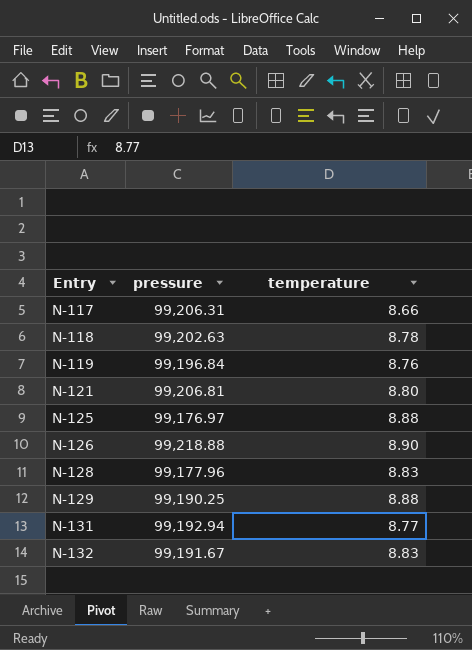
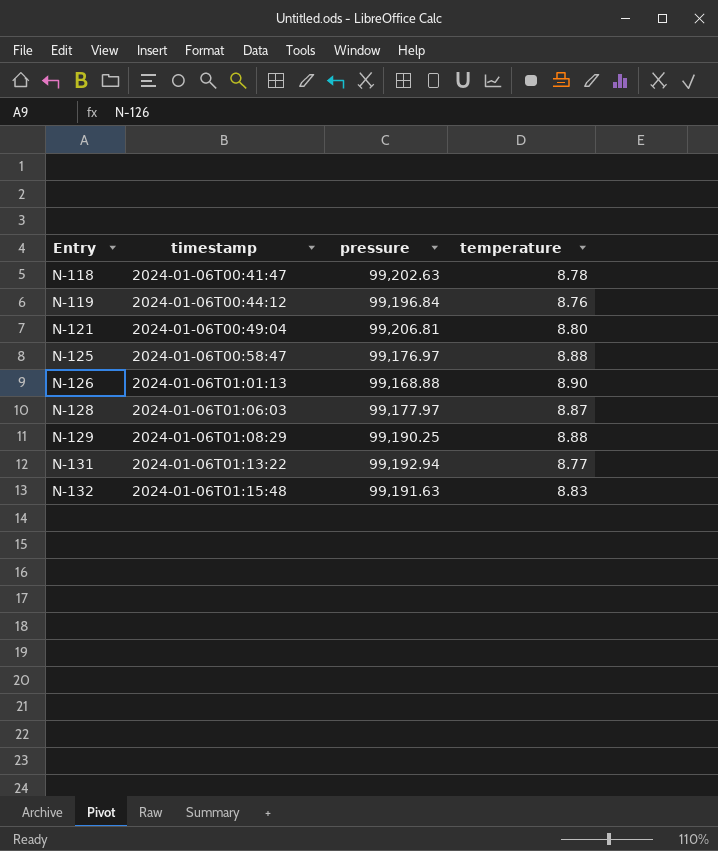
column timestamp | position: none -> 2
row N-117: 99,206.31 | 8.66 -> none
N-126 | pressure: 99,218.88 -> 99,168.88
N-128 | pressure: 99,177.96 -> 99,177.97
N-128 | temperature: 8.83 -> 8.87
N-132 | pressure: 99,191.67 -> 99,191.63

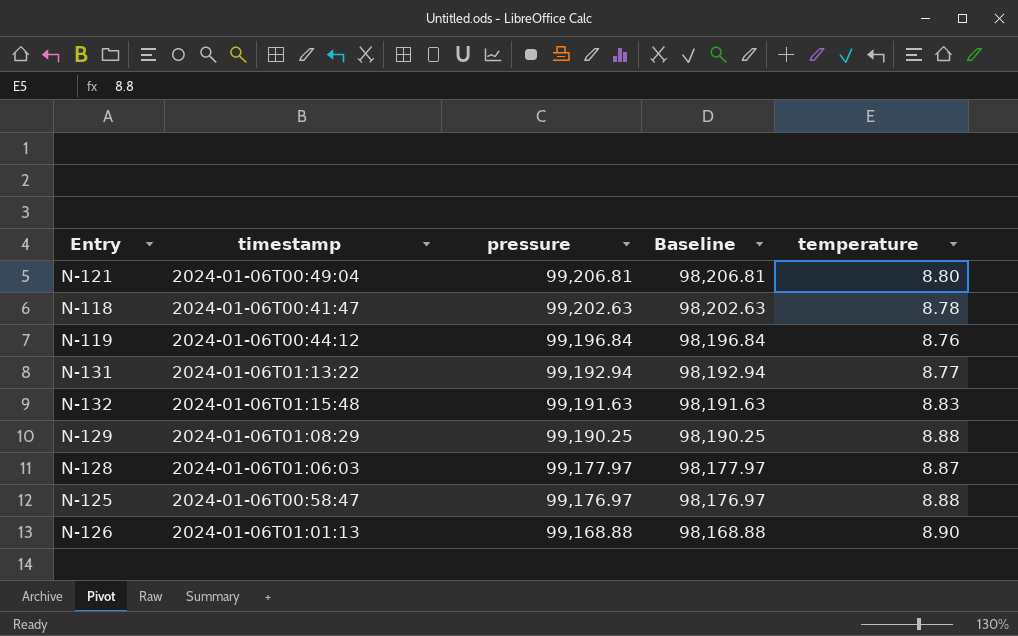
row order: Entry ascending -> pressure descending
column Baseline | formula: none -> [pressure] - 1000

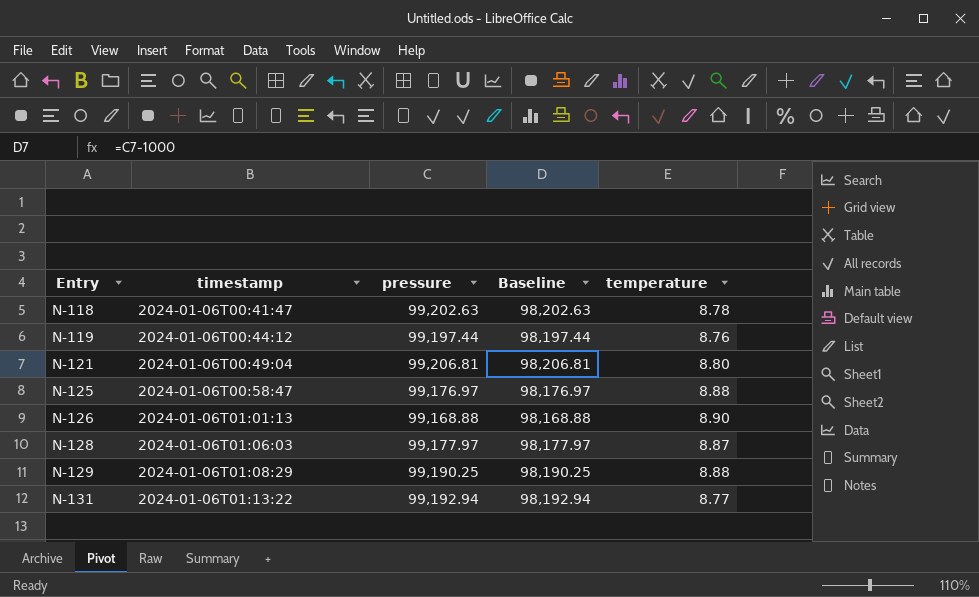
row order: pressure descending -> Entry ascending
row N-132: 2024-01-06T01:15:48 | 99,191.63 | 98,191.63 | 8.83 -> none
N-119 | pressure: 99,196.84 -> 99,197.44
N-119 | Baseline: 98,196.84 -> 98,197.44

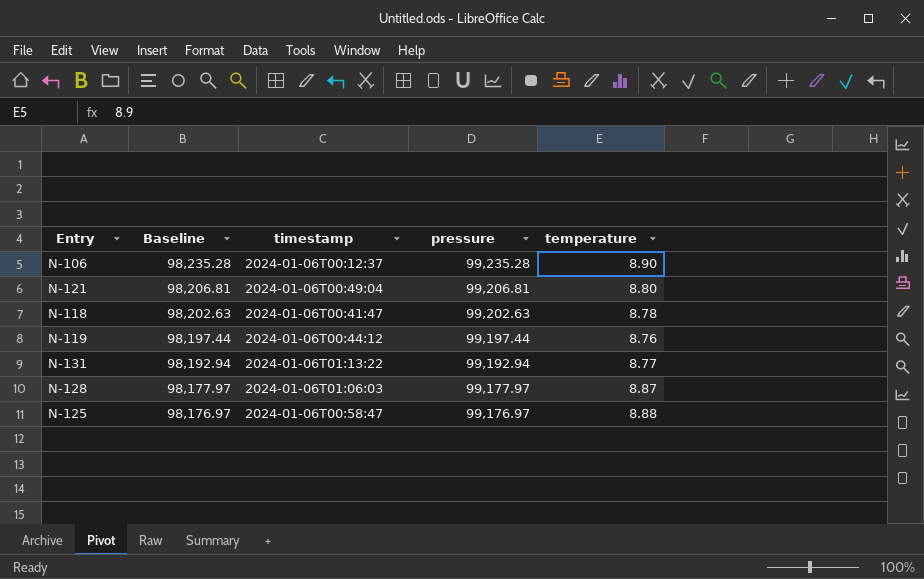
row order: Entry ascending -> Baseline descending
column Baseline | position: 4 -> 2
row N-126: 2024-01-06T01:01:13 | 99,168.88 | 98,168.88 | 8.90 -> none
row N-129: 2024-01-06T01:08:29 | 99,190.25 | 98,190.25 | 8.88 -> none
row N-106: none -> 98,235.28 | 2024-01-06T00:12:37 | 99,235.28 | 8.90

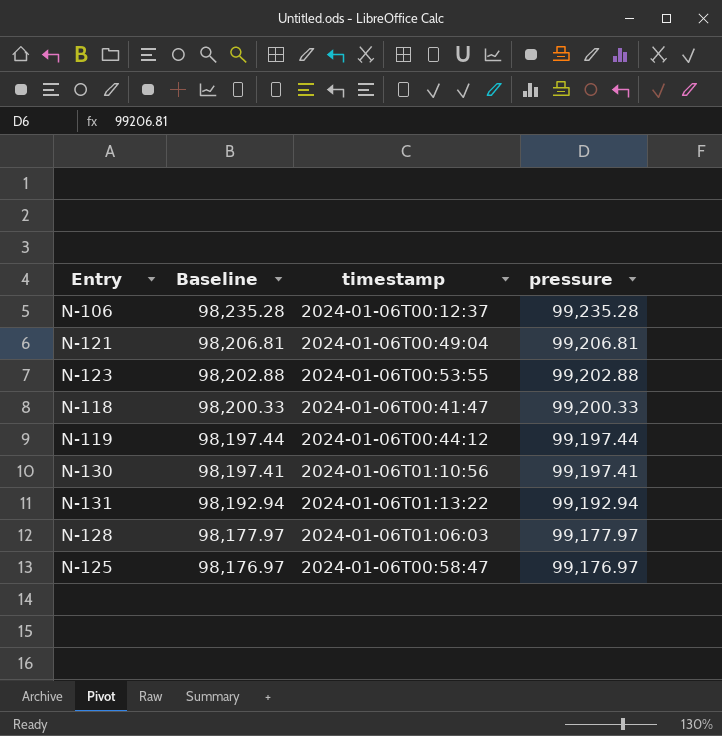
column temperature | position: 5 -> none
row N-123: none -> 98,202.88 | 2024-01-06T00:53:55 | 99,202.88
N-118 | Baseline: 98,202.63 -> 98,200.33
N-118 | pressure: 99,202.63 -> 99,200.33
row N-130: none -> 98,197.41 | 2024-01-06T01:10:56 | 99,197.41

